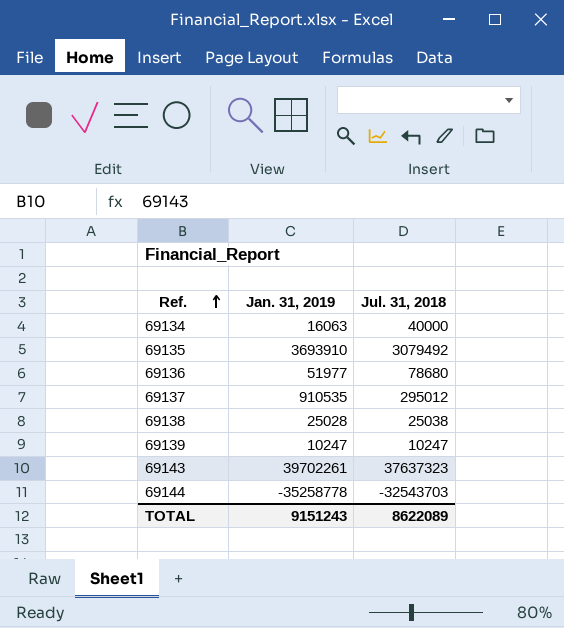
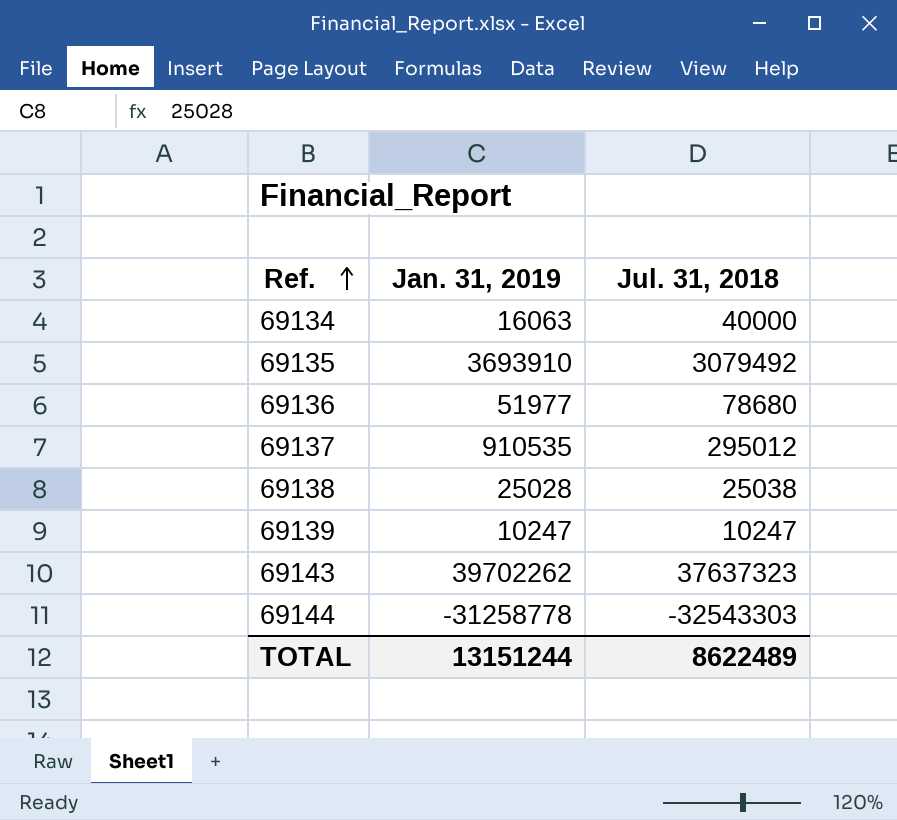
69143 | Jan. 31, 2019: 39702261 -> 39702262
69144 | Jan. 31, 2019: -35258778 -> -31258778
69144 | Jul. 31, 2018: -32543703 -> -32543303
TOTAL | Jan. 31, 2019: 9151243 -> 13151244
TOTAL | Jul. 31, 2018: 8622089 -> 8622489

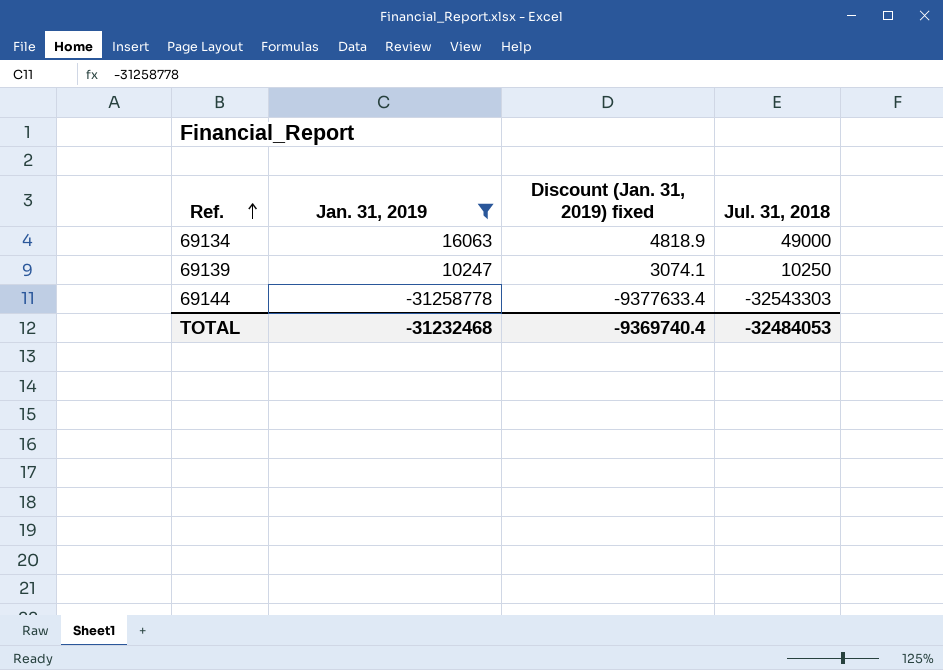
filter: none -> Jan. 31, 2019 <= 16063
column Discount (Jan. 31, 2019) fixed | formula: none -> [Jan. 31, 2019] * 0.3
69134 | Jul. 31, 2018: 40000 -> 49000
69139 | Jul. 31, 2018: 10247 -> 10250
TOTAL | Jan. 31, 2019: 13151244 -> -31232468
TOTAL | Jul. 31, 2018: 8622489 -> -32484053

